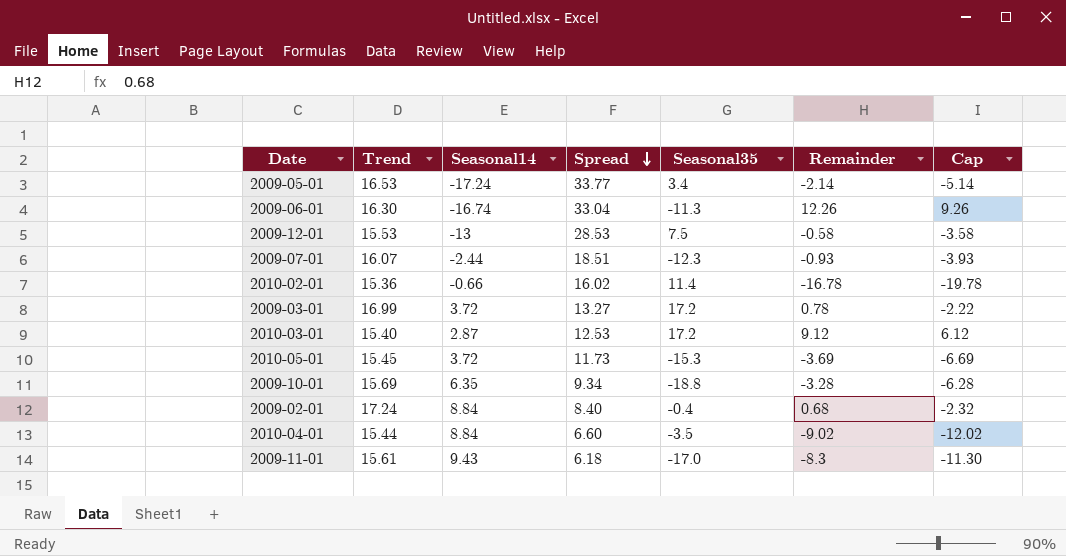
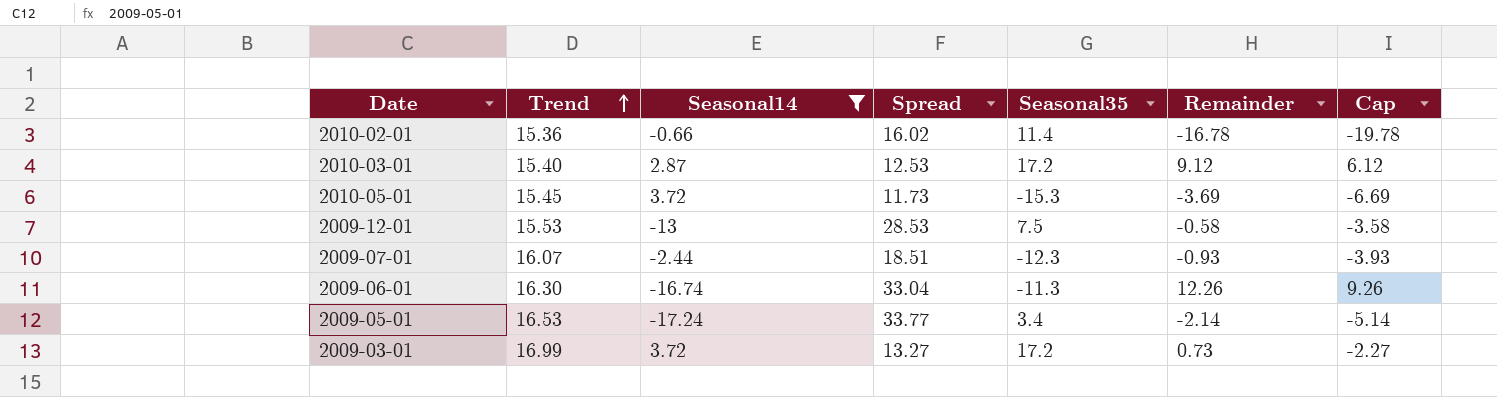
filter: none -> Seasonal14 <= 3.72
row order: Spread descending -> Trend ascending
2009-03-01 | Remainder: 0.78 -> 0.73
2009-03-01 | Cap: -2.22 -> -2.27

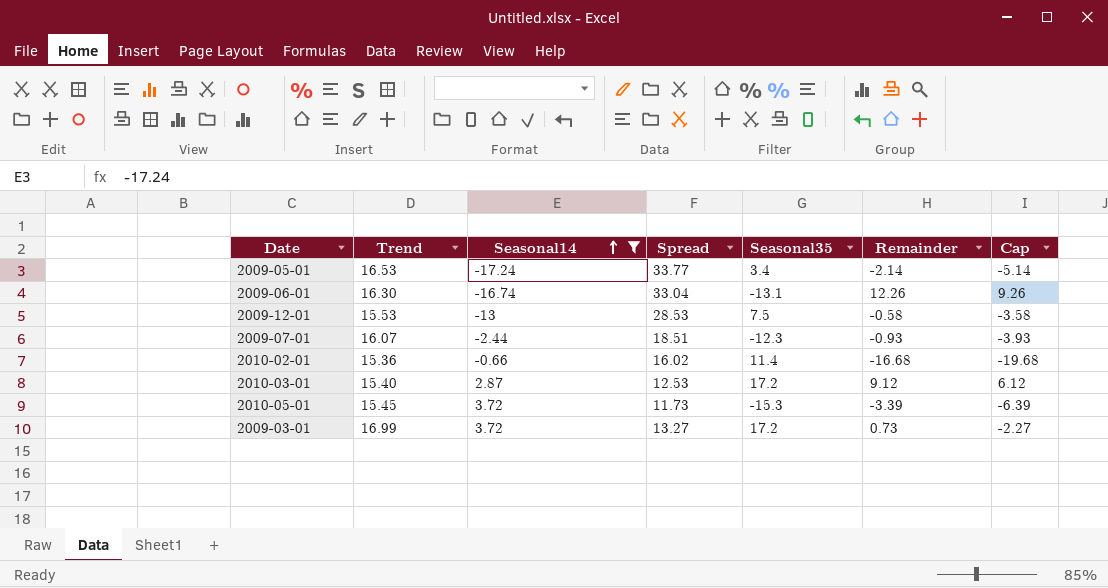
row order: Trend ascending -> Seasonal14 ascending
2009-06-01 | Seasonal35: -11.3 -> -13.1
2010-02-01 | Remainder: -16.78 -> -16.68
2010-02-01 | Cap: -19.78 -> -19.68
2010-05-01 | Remainder: -3.69 -> -3.39
2010-05-01 | Cap: -6.69 -> -6.39

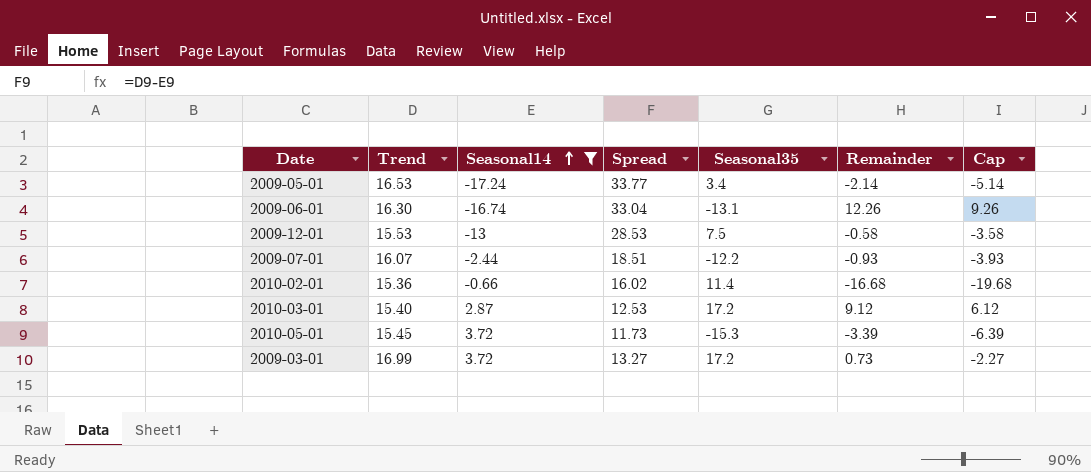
2009-07-01 | Seasonal35: -12.3 -> -12.2

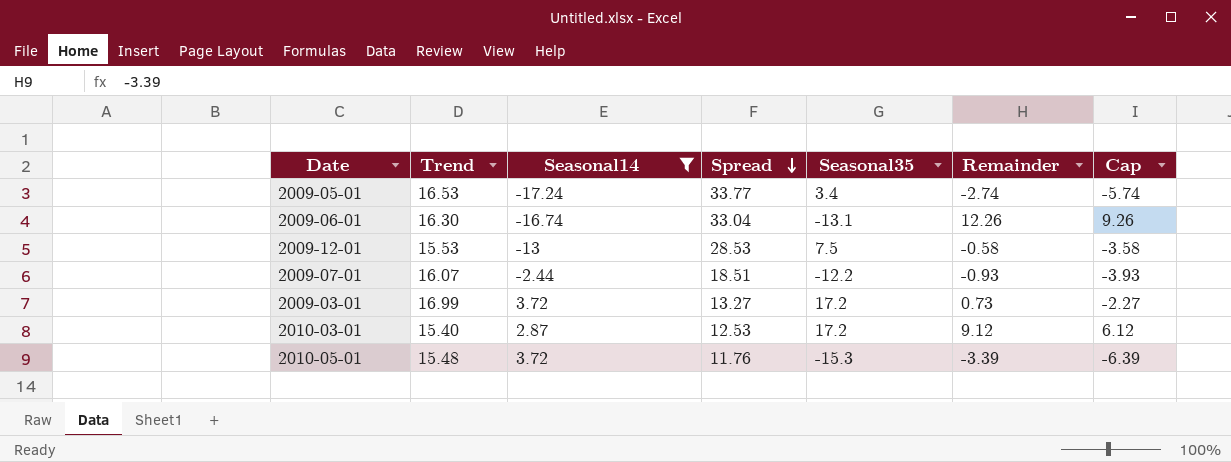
row order: Seasonal14 ascending -> Spread descending
row 2010-02-01: 15.36 | -0.66 | 16.02 | 11.4 | -16.68 | -19.68 -> none
2009-05-01 | Remainder: -2.14 -> -2.74
2009-05-01 | Cap: -5.14 -> -5.74
2010-05-01 | Trend: 15.45 -> 15.48
2010-05-01 | Spread: 11.73 -> 11.76

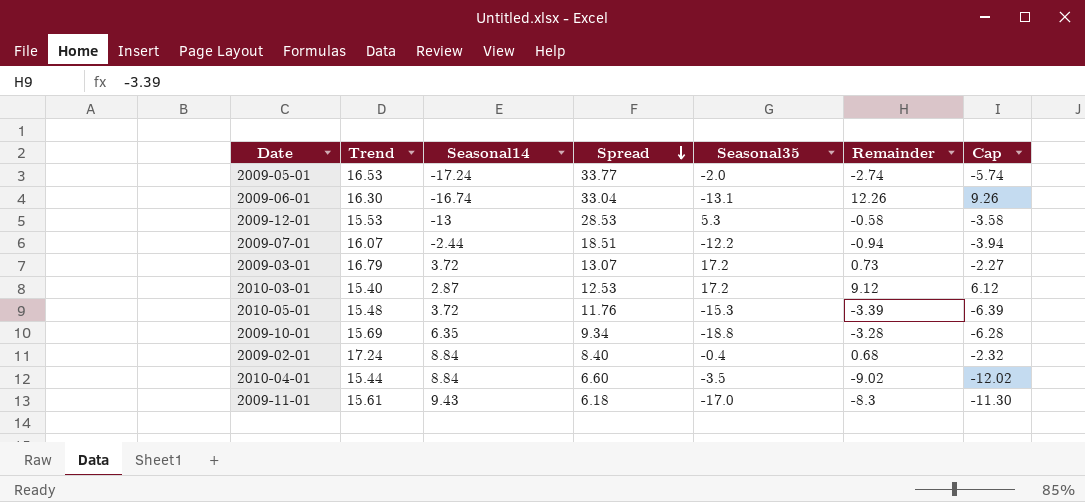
filter: Seasonal14 <= 3.72 -> none
2009-05-01 | Seasonal35: 3.4 -> -2.0
2009-12-01 | Seasonal35: 7.5 -> 5.3
2009-07-01 | Remainder: -0.93 -> -0.94
2009-07-01 | Cap: -3.93 -> -3.94
2009-03-01 | Trend: 16.99 -> 16.79
2009-03-01 | Spread: 13.27 -> 13.07

